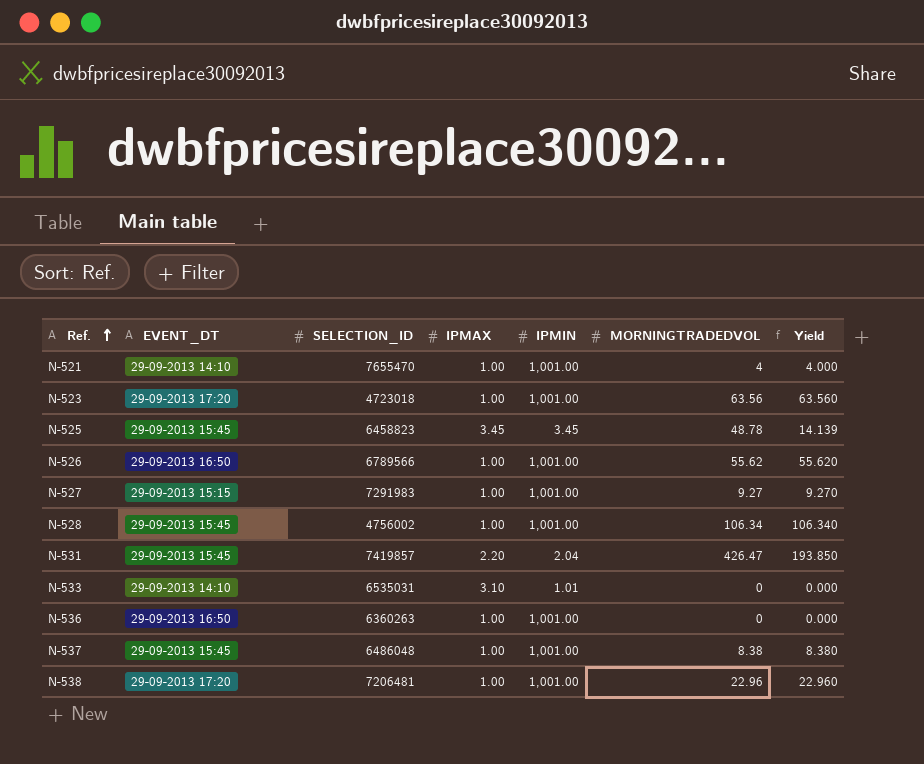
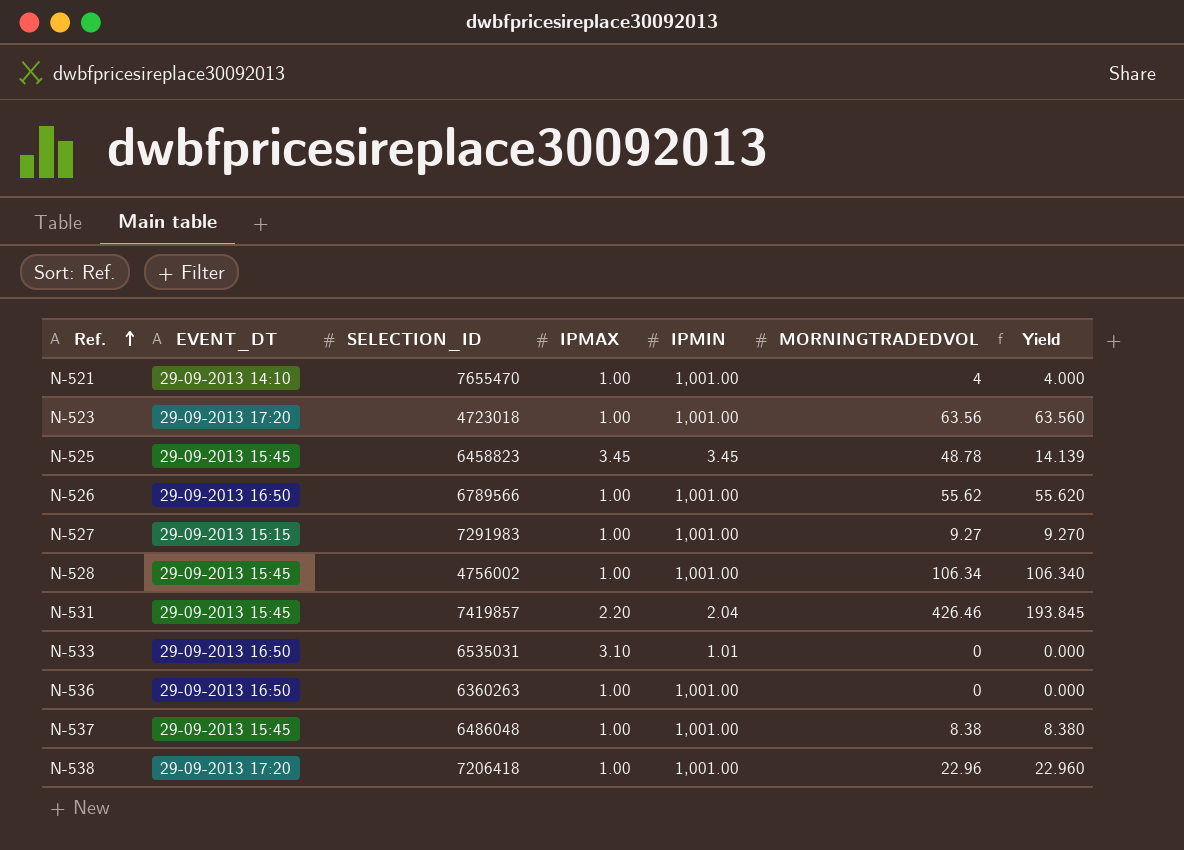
N-531 | MORNINGTRADEDVOL: 426.47 -> 426.46
N-531 | Yield: 193.850 -> 193.845
N-533 | EVENT_DT: 29-09-2013 14:10 -> 29-09-2013 16:50
N-538 | SELECTION_ID: 7206481 -> 7206418

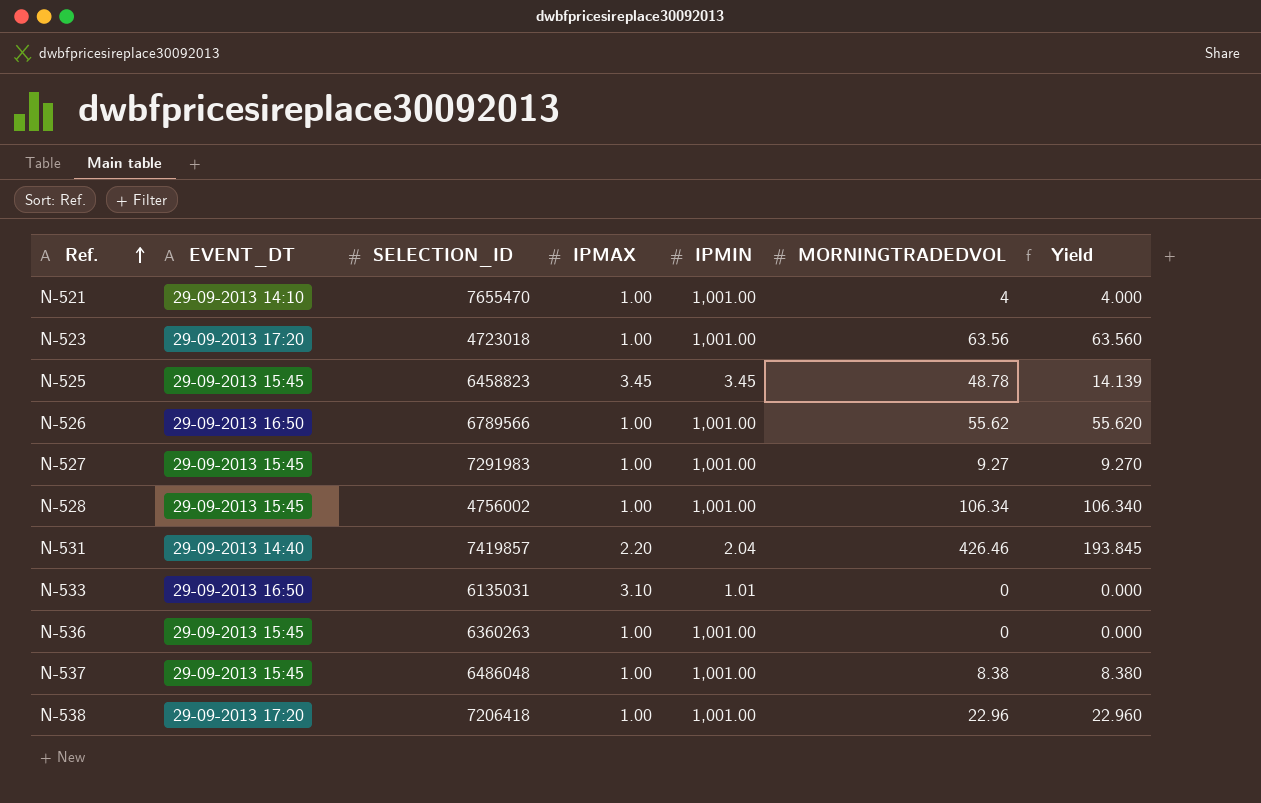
N-527 | EVENT_DT: 29-09-2013 15:15 -> 29-09-2013 15:45
N-531 | EVENT_DT: 29-09-2013 15:45 -> 29-09-2013 14:40
N-533 | SELECTION_ID: 6535031 -> 6135031
N-536 | EVENT_DT: 29-09-2013 16:50 -> 29-09-2013 15:45

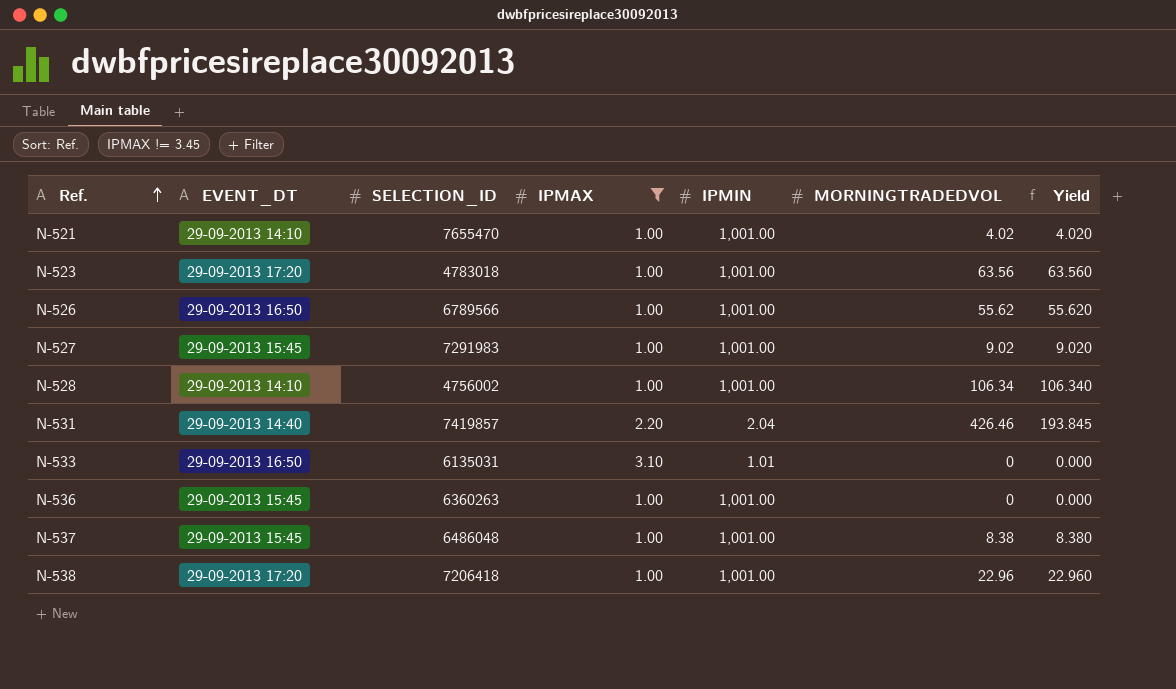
filter: none -> IPMAX != 3.45
N-521 | MORNINGTRADEDVOL: 4 -> 4.02
N-521 | Yield: 4.000 -> 4.020
N-523 | SELECTION_ID: 4723018 -> 4783018
N-527 | MORNINGTRADEDVOL: 9.27 -> 9.02
N-527 | Yield: 9.270 -> 9.020
N-528 | EVENT_DT: 29-09-2013 15:45 -> 29-09-2013 14:10

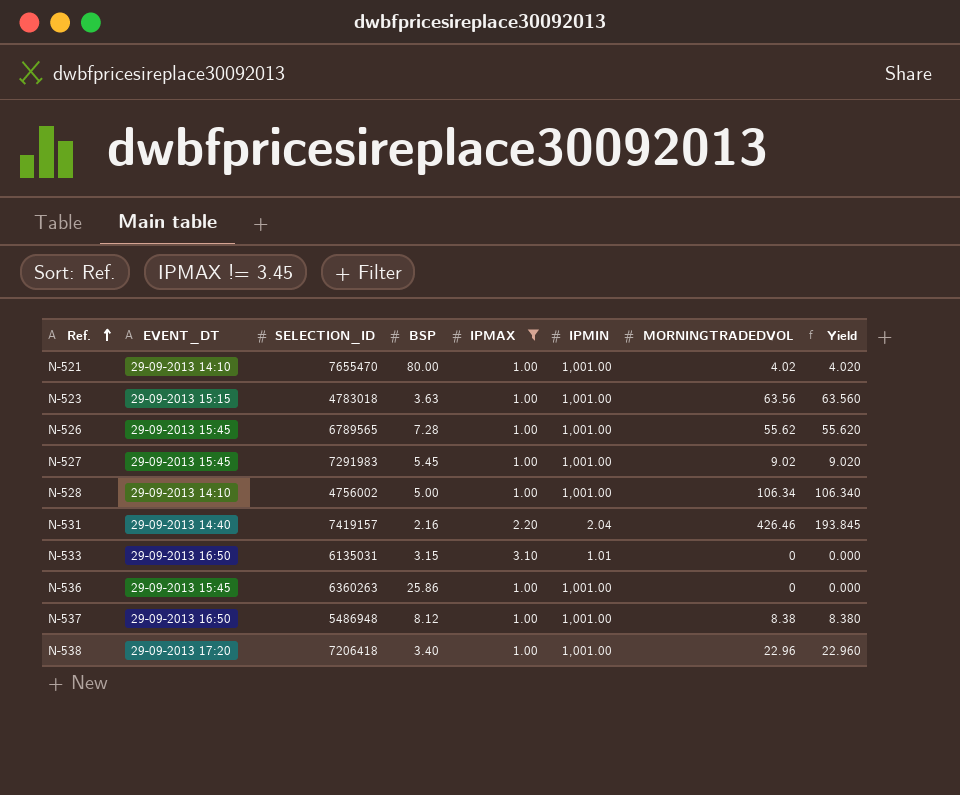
column BSP | position: none -> 4
N-523 | EVENT_DT: 29-09-2013 17:20 -> 29-09-2013 15:15
N-526 | EVENT_DT: 29-09-2013 16:50 -> 29-09-2013 15:45
N-526 | SELECTION_ID: 6789566 -> 6789565
N-531 | SELECTION_ID: 7419857 -> 7419157
N-537 | EVENT_DT: 29-09-2013 15:45 -> 29-09-2013 16:50
N-537 | SELECTION_ID: 6486048 -> 5486948

